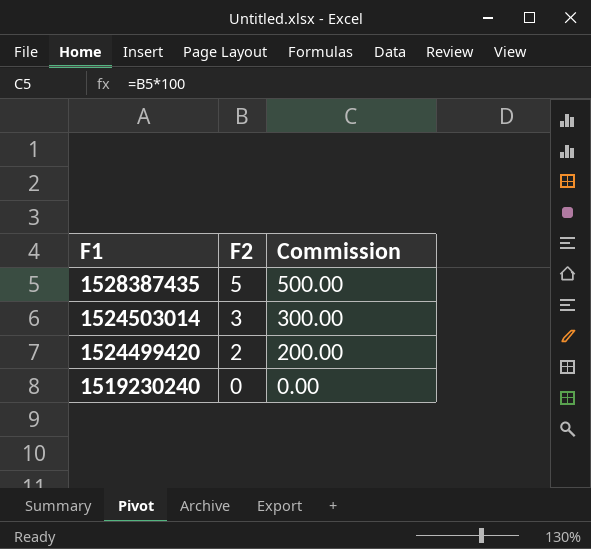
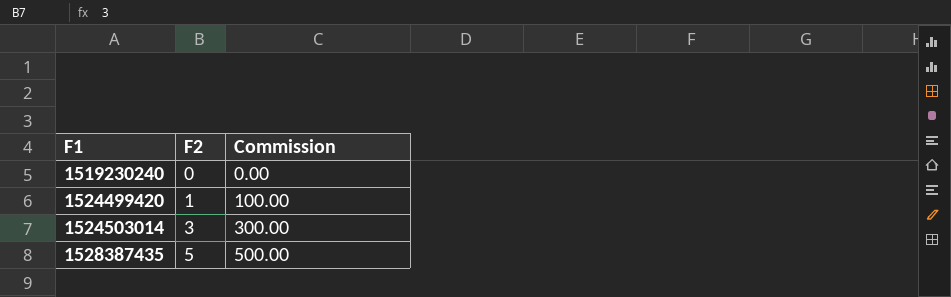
row order: F1 descending -> F1 ascending
1524499420 | F2: 2 -> 1
1524499420 | Commission: 200.00 -> 100.00

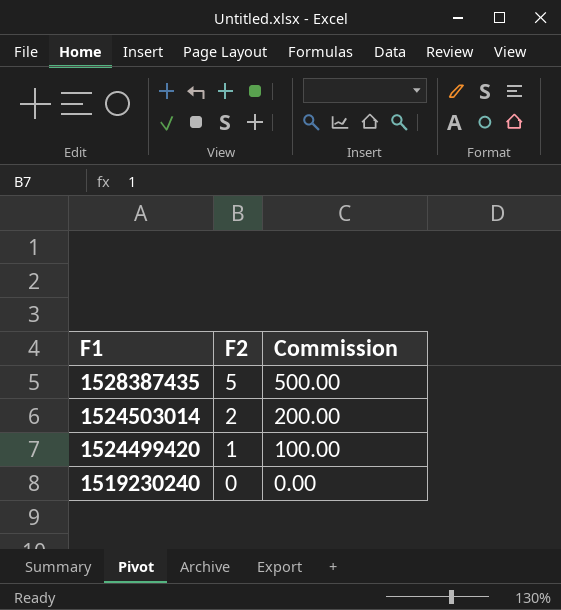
row order: F1 ascending -> F1 descending
1524503014 | F2: 3 -> 2
1524503014 | Commission: 300.00 -> 200.00

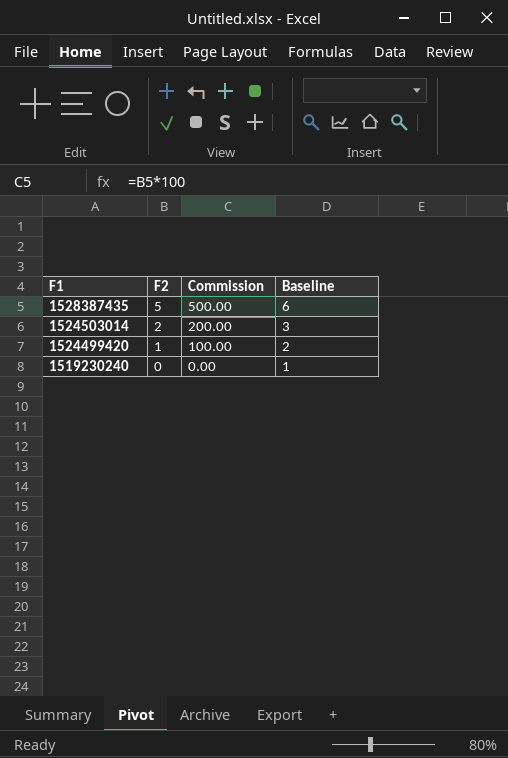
column Baseline | formula: none -> [F2] + 1

